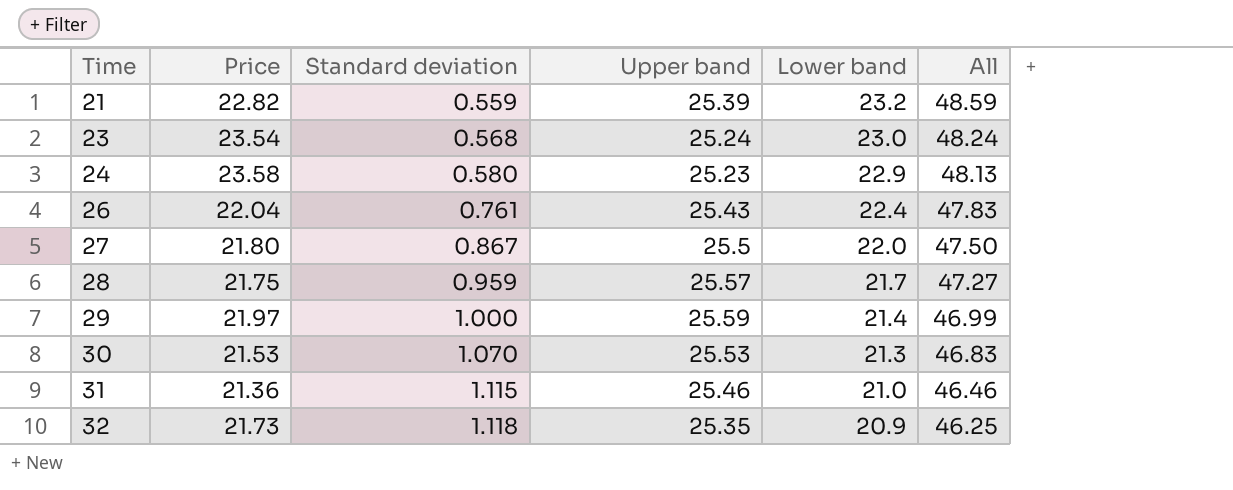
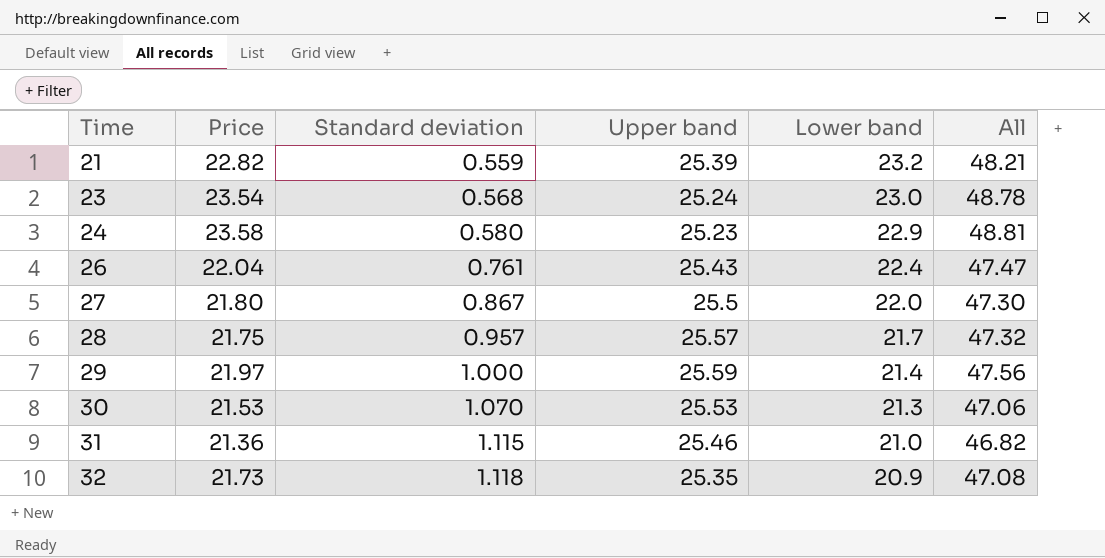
column All | formula: [Upper band] + [Lower band] -> [Price] + [Upper band]
28 | Standard deviation: 0.959 -> 0.957

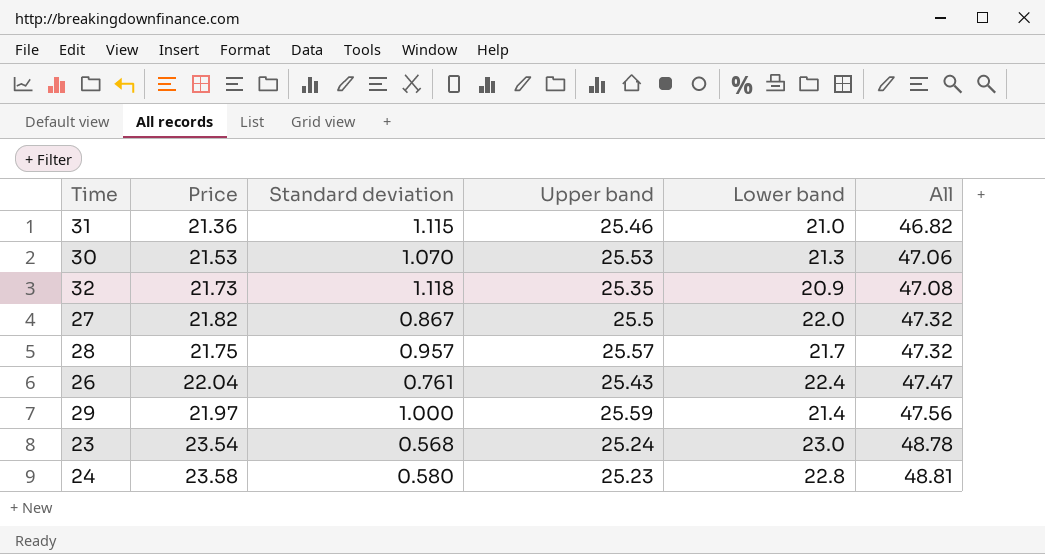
row order: Time ascending -> All ascending
row 21: 22.82 | 0.559 | 25.39 | 23.2 | 48.21 -> none
27 | Price: 21.80 -> 21.82
27 | All: 47.30 -> 47.32
24 | Lower band: 22.9 -> 22.8

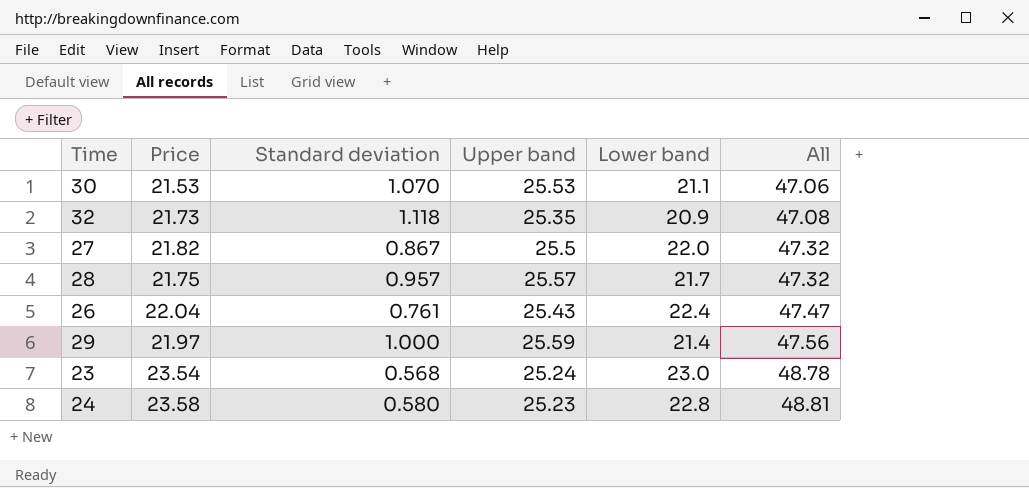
row 31: 21.36 | 1.115 | 25.46 | 21.0 | 46.82 -> none
30 | Lower band: 21.3 -> 21.1

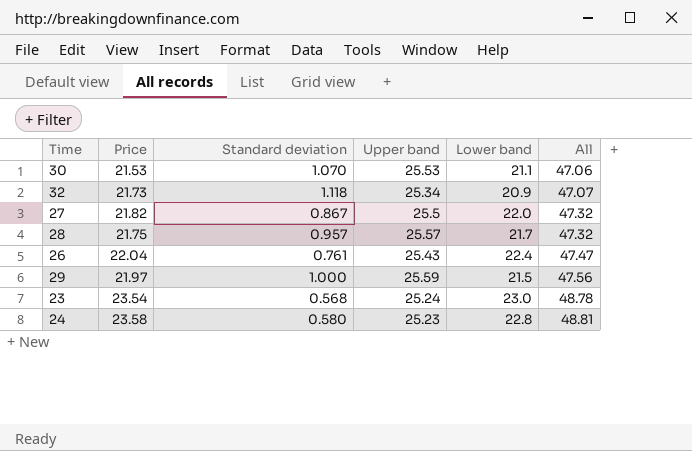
32 | Upper band: 25.35 -> 25.34
32 | All: 47.08 -> 47.07
29 | Lower band: 21.4 -> 21.5

